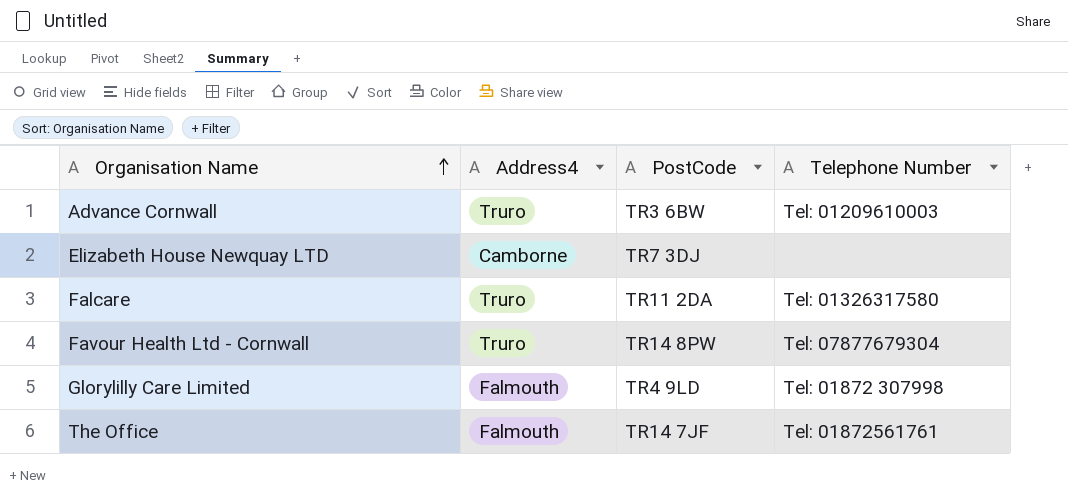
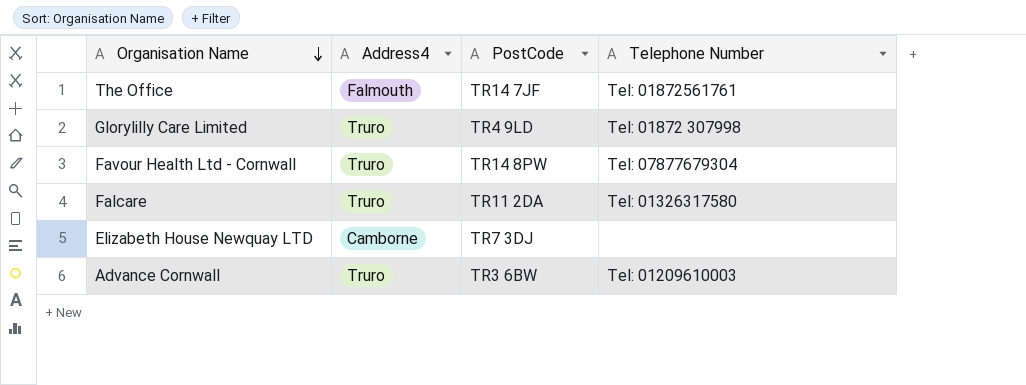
row order: Organisation Name ascending -> Organisation Name descending
Glorylilly Care Limited | Address4: Falmouth -> Truro

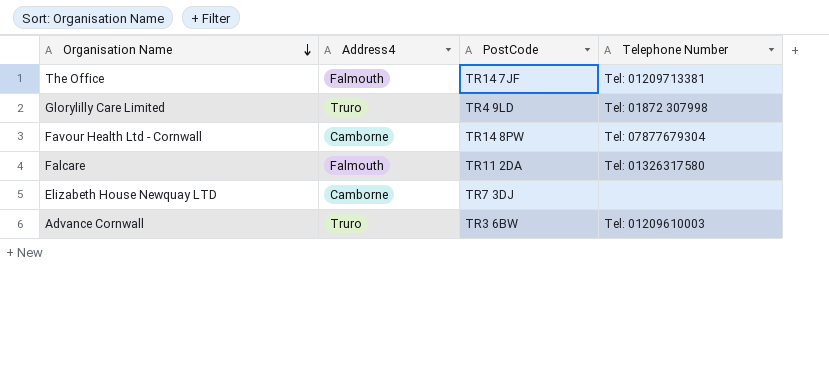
The Office | Telephone Number: Tel: 01872561761 -> Tel: 01209713381
Favour Health Ltd - Cornwall | Address4: Truro -> Camborne
Falcare | Address4: Truro -> Falmouth

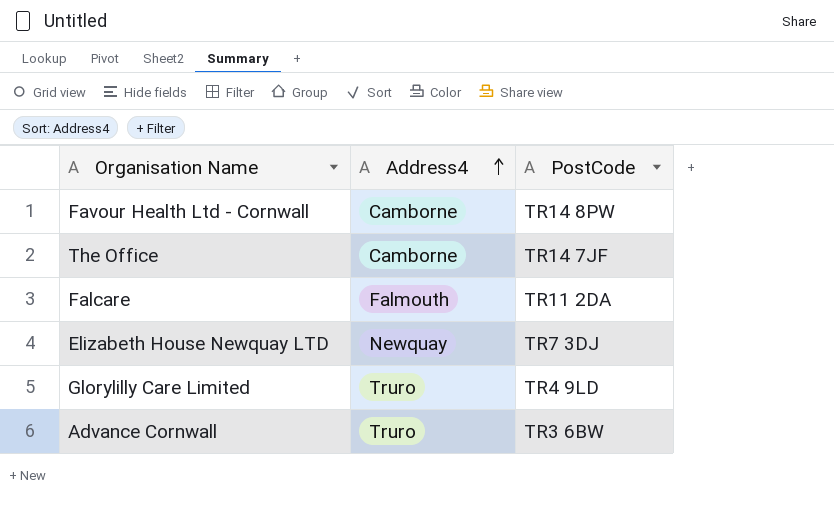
row order: Organisation Name descending -> Address4 ascending
column Telephone Number | position: 4 -> none
The Office | Address4: Falmouth -> Camborne
Elizabeth House Newquay LTD | Address4: Camborne -> Newquay

